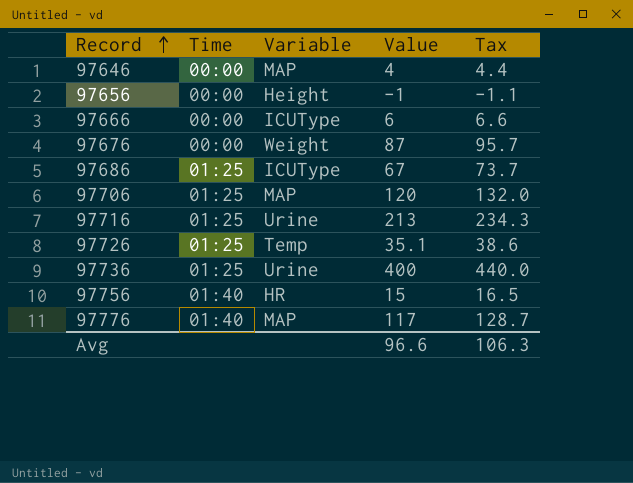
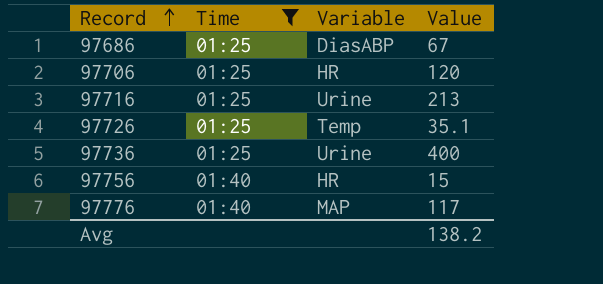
filter: none -> Time != 00:00
column Tax | formula: [Value] * 1.1 -> none
97686 | Variable: ICUType -> DiasABP
97706 | Variable: MAP -> HR
Avg | Value: 96.6 -> 138.2

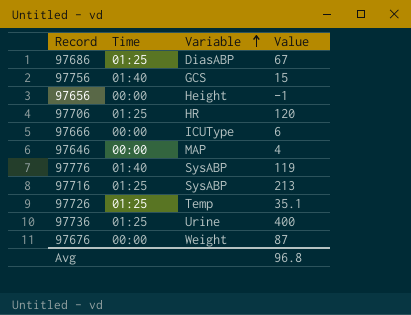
filter: Time != 00:00 -> none
row order: Record ascending -> Variable ascending
97756 | Variable: HR -> GCS
97776 | Variable: MAP -> SysABP
97776 | Value: 117 -> 119
97716 | Variable: Urine -> SysABP
Avg | Value: 138.2 -> 96.8

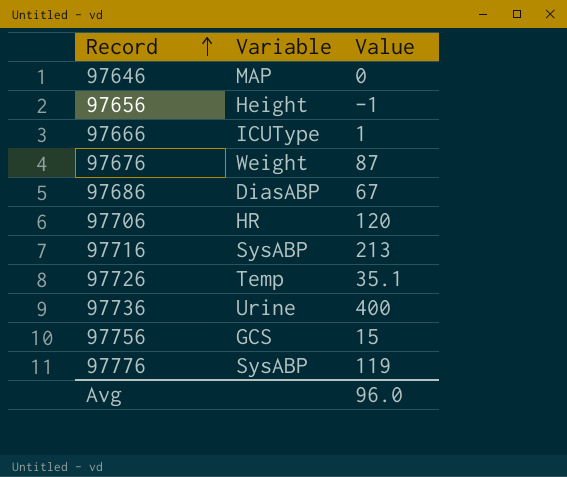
row order: Variable ascending -> Record ascending
column Time | position: 2 -> none
97646 | Value: 4 -> 0
97666 | Value: 6 -> 1
Avg | Value: 96.8 -> 96.0

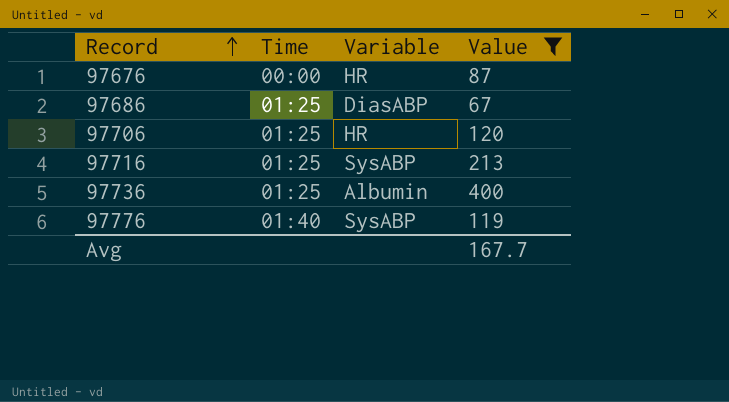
filter: none -> Value >= 67
column Time | position: none -> 2
97676 | Variable: Weight -> HR
97736 | Variable: Urine -> Albumin
Avg | Value: 96.0 -> 167.7

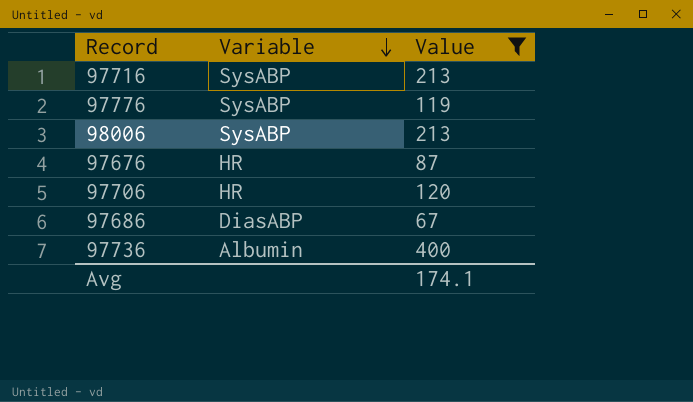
row order: Record ascending -> Variable descending
column Time | position: 2 -> none
row 98006: none -> SysABP | 213
Avg | Value: 167.7 -> 174.1

